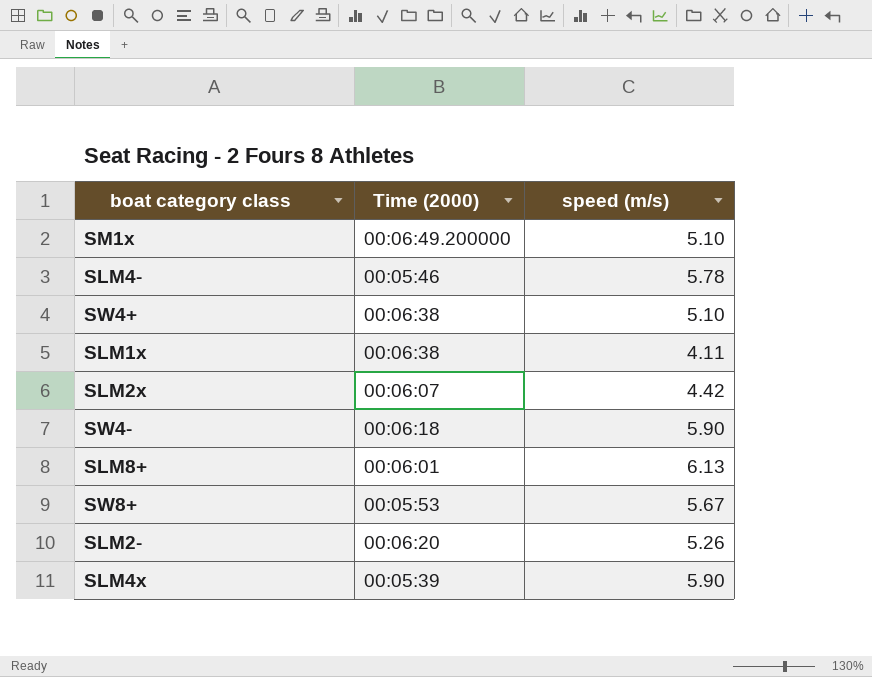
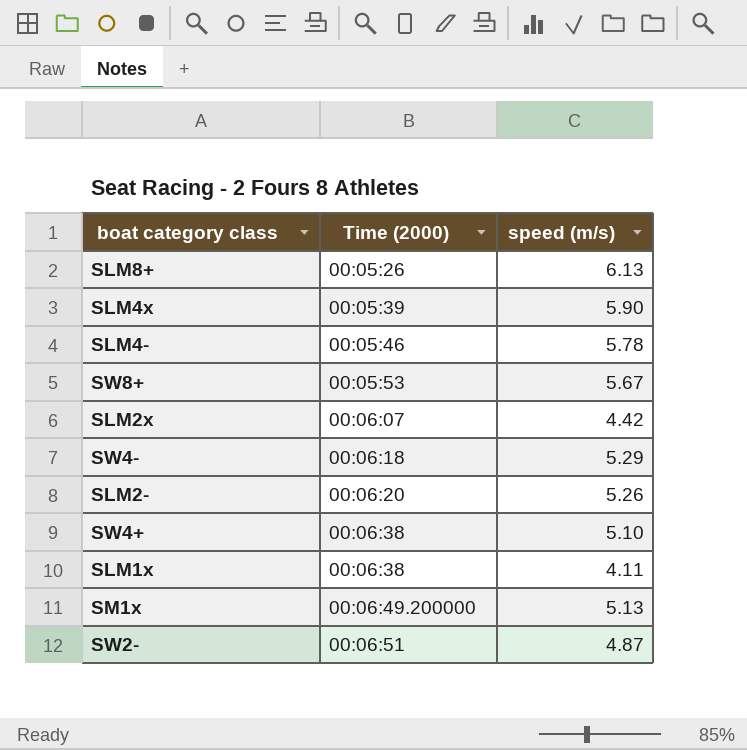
row order: none -> Time (2000) ascending
SLM8+ | Time (2000): 00:06:01 -> 00:05:26
SW4- | speed (m/s): 5.90 -> 5.29
SM1x | speed (m/s): 5.10 -> 5.13
row SW2-: none -> 00:06:51 | 4.87

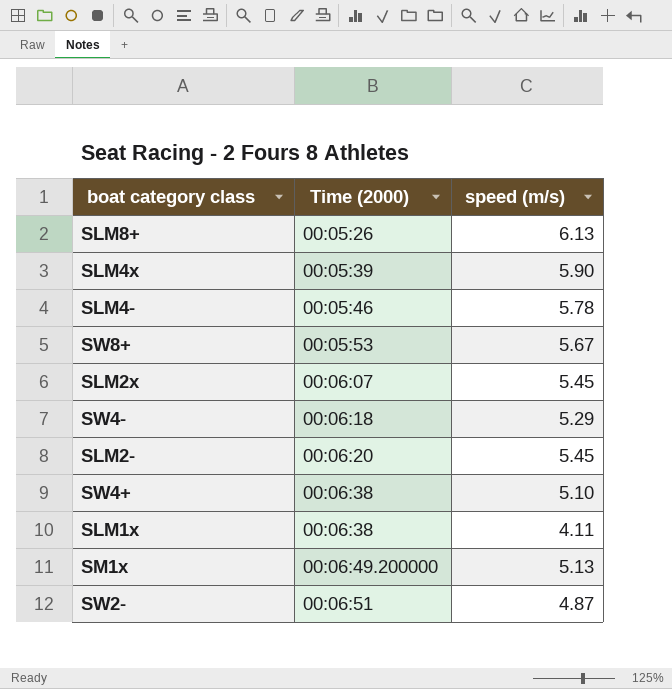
SLM2x | speed (m/s): 4.42 -> 5.45
SLM2- | speed (m/s): 5.26 -> 5.45

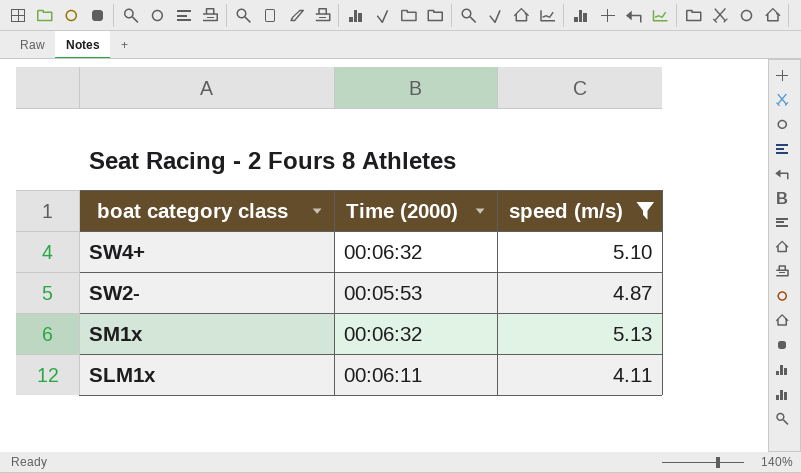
filter: none -> speed (m/s) <= 5.13
row order: Time (2000) ascending -> boat category class descending
SW4+ | Time (2000): 00:06:38 -> 00:06:32
SW2- | Time (2000): 00:06:51 -> 00:05:53
SM1x | Time (2000): 00:06:49.200000 -> 00:06:32
SLM1x | Time (2000): 00:06:38 -> 00:06:11

